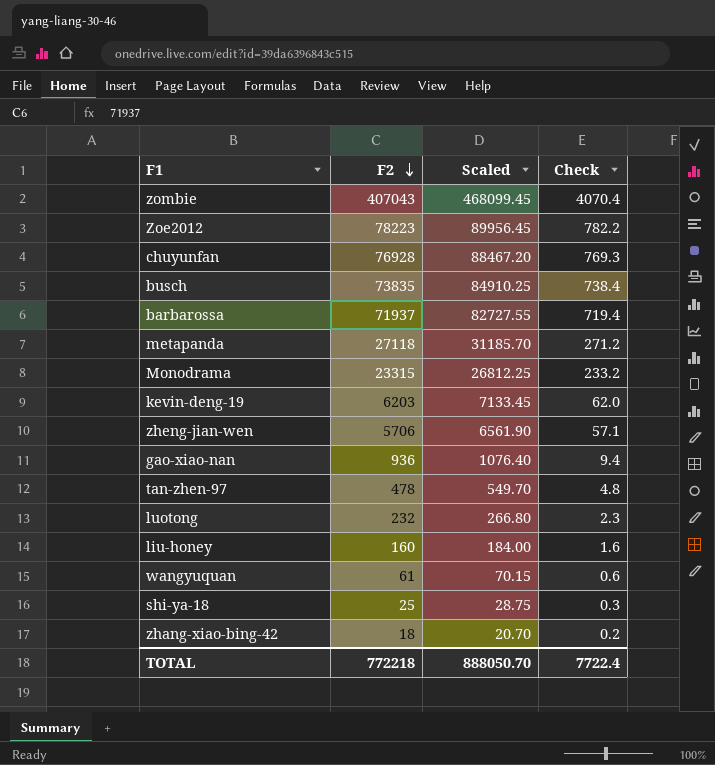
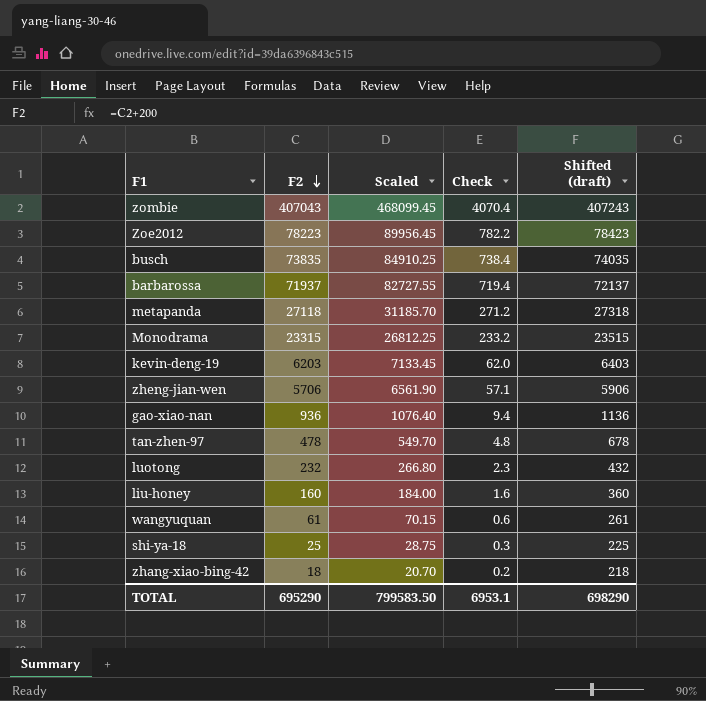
column Shifted (draft) | formula: none -> [F2] + 200
row chuyunfan: 76928 | 88467.20 | 769.3 -> none
TOTAL | F2: 772218 -> 695290
TOTAL | Scaled: 888050.70 -> 799583.50
TOTAL | Check: 7722.4 -> 6953.1

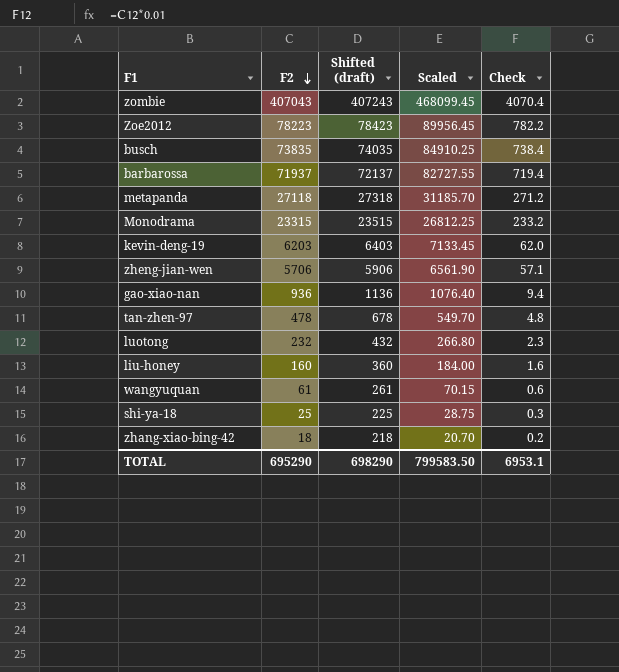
column Shifted (draft) | position: 5 -> 3

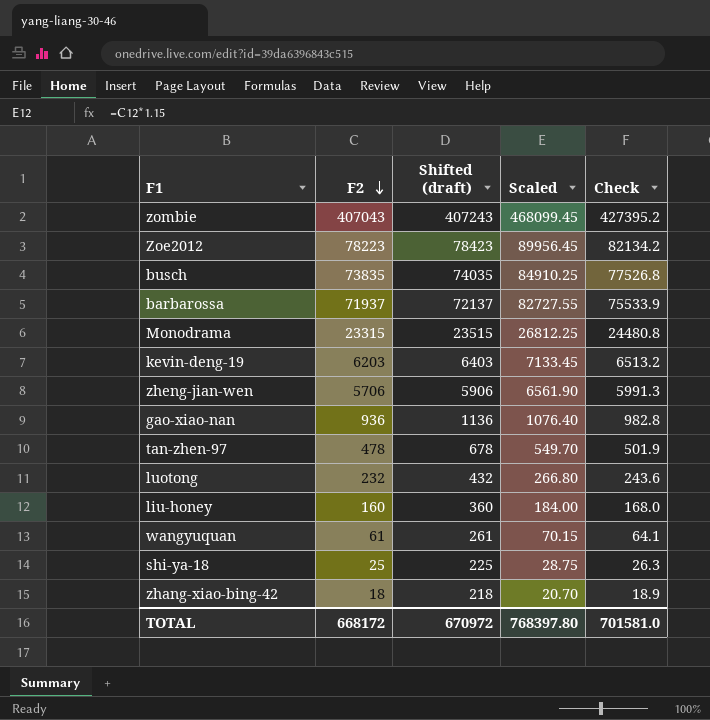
column Check | formula: [F2] * 0.01 -> [F2] * 1.05
row metapanda: 27118 | 27318 | 31185.70 | 271.2 -> none
TOTAL | F2: 695290 -> 668172
TOTAL | Shifted (draft): 698290 -> 670972
TOTAL | Scaled: 799583.50 -> 768397.80
TOTAL | Check: 6953.1 -> 701581.0

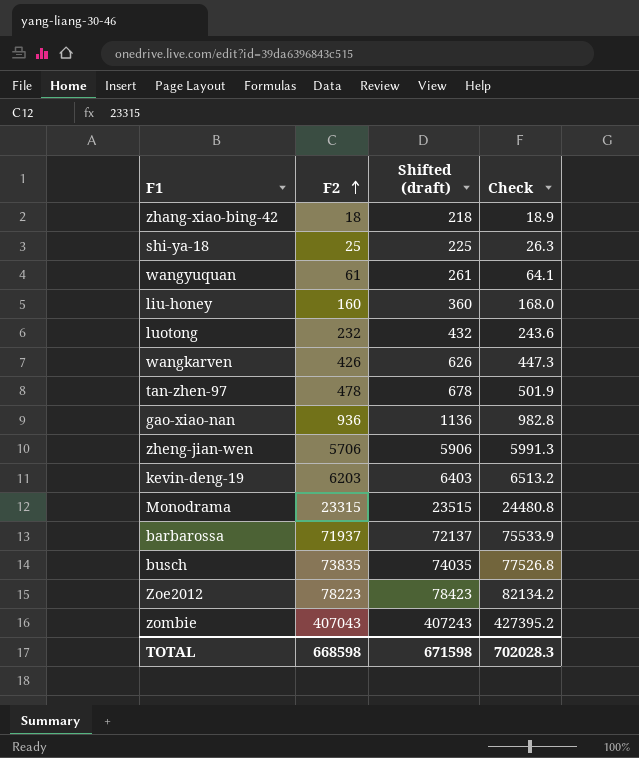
row order: F2 descending -> F2 ascending
column Scaled | formula: [F2] * 1.15 -> none
row wangkarven: none -> 426 | 626 | 447.3
TOTAL | F2: 668172 -> 668598
TOTAL | Shifted (draft): 670972 -> 671598
TOTAL | Check: 701581.0 -> 702028.3

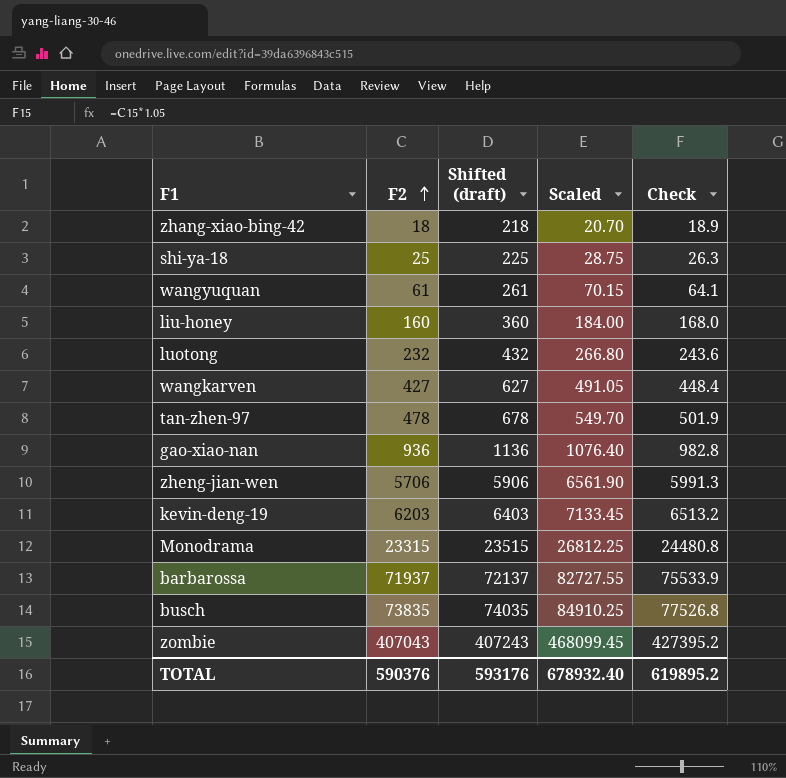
column Scaled | formula: none -> [F2] * 1.15
row Zoe2012: 78223 | 78423 | 82134.2 -> none
wangkarven | F2: 426 -> 427
wangkarven | Shifted (draft): 626 -> 627
wangkarven | Check: 447.3 -> 448.4
TOTAL | F2: 668598 -> 590376
TOTAL | Shifted (draft): 671598 -> 593176
TOTAL | Check: 702028.3 -> 619895.2

